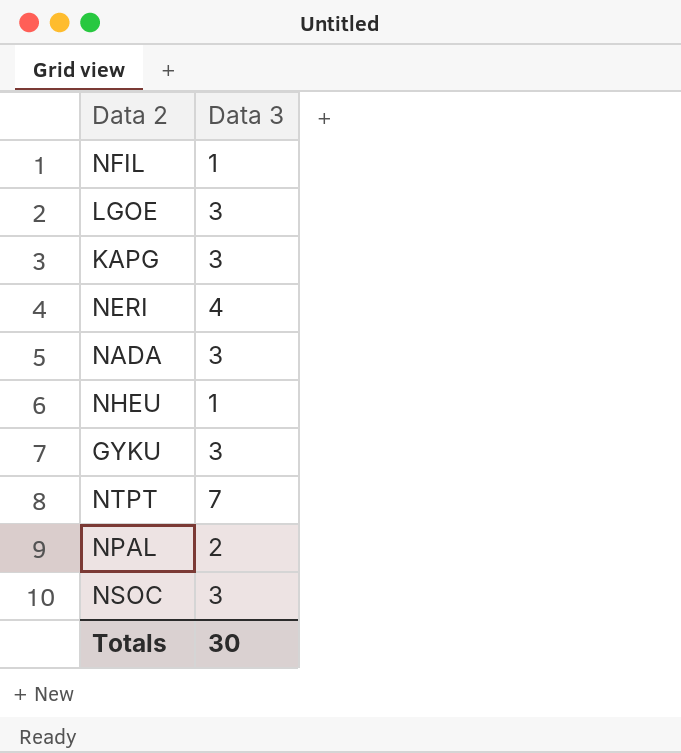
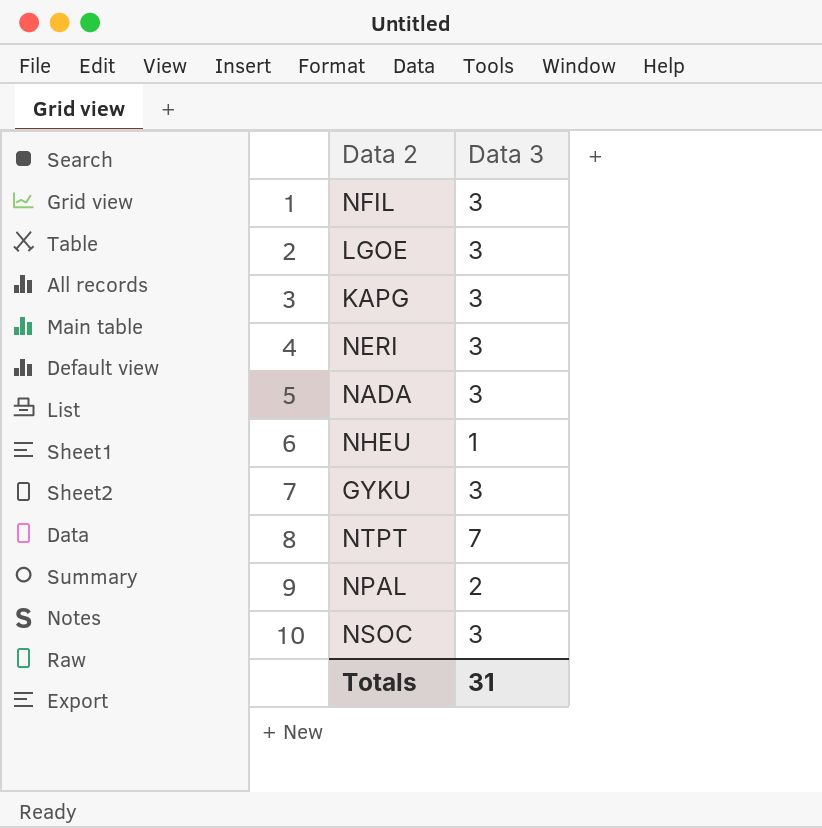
NFIL | Data 3: 1 -> 3
NERI | Data 3: 4 -> 3
Totals | Data 3: 30 -> 31

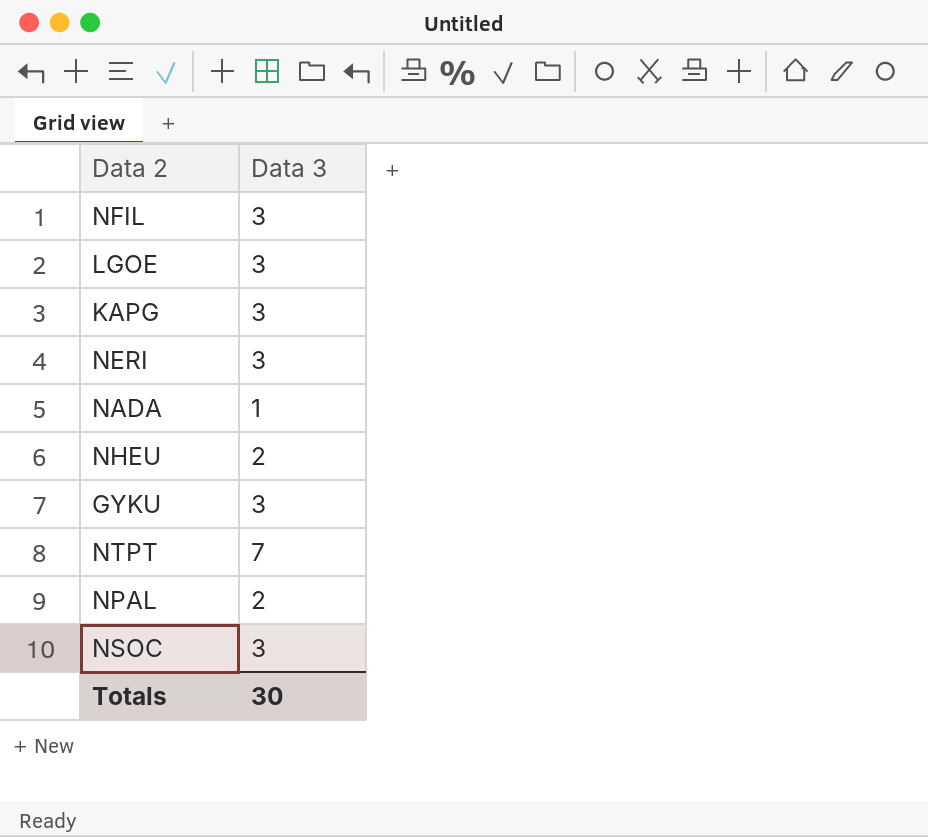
NADA | Data 3: 3 -> 1
NHEU | Data 3: 1 -> 2
Totals | Data 3: 31 -> 30

